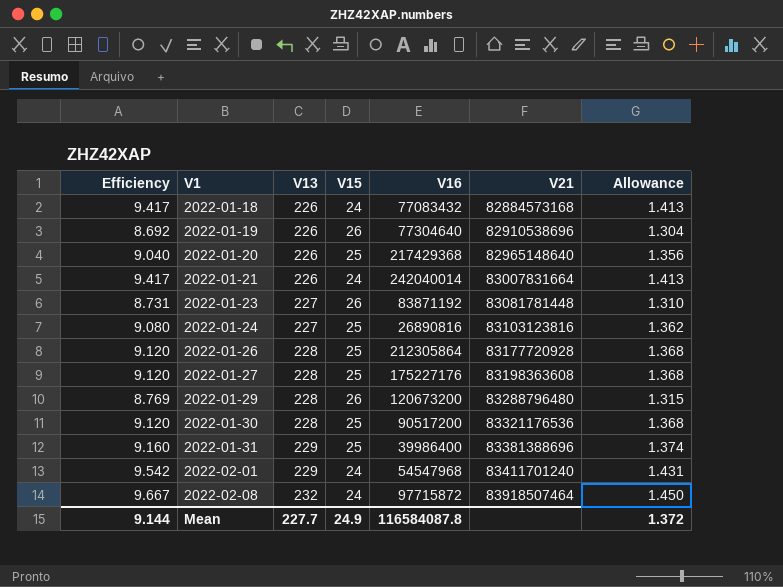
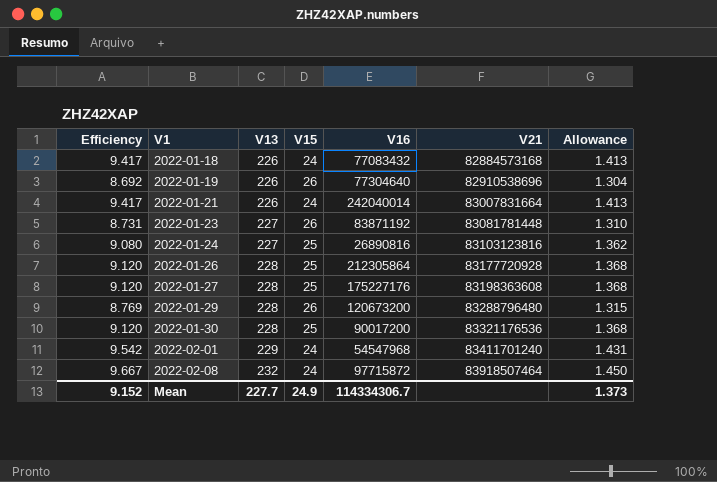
row 2022-01-20: 9.040 | 226 | 25 | 217429368 | 82965148640 | 1.356 -> none
row 2022-01-31: 9.160 | 229 | 25 | 39986400 | 83381388696 | 1.374 -> none
2022-01-30 | V16: 90517200 -> 90017200
Mean | Efficiency: 9.144 -> 9.152
Mean | V16: 116584087.8 -> 114334306.7
Mean | Allowance: 1.372 -> 1.373

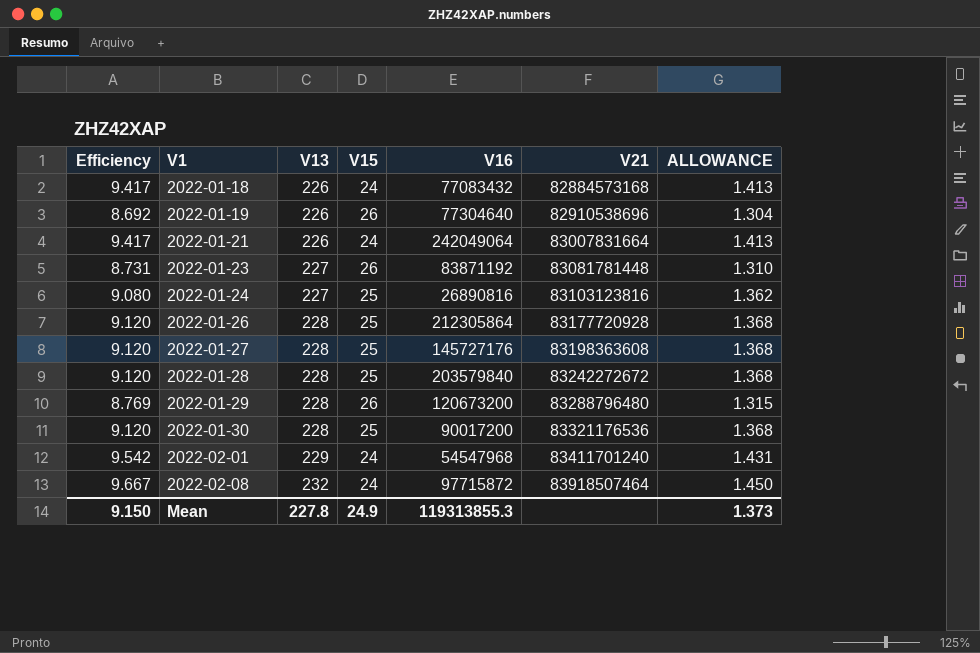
column name: Allowance -> ALLOWANCE
2022-01-21 | V16: 242040014 -> 242049064
2022-01-27 | V16: 175227176 -> 145727176
row 2022-01-28: none -> 9.120 | 228 | 25 | 203579840 | 83242272672 | 1.368
Mean | Efficiency: 9.152 -> 9.150
Mean | V13: 227.7 -> 227.8
Mean | V16: 114334306.7 -> 119313855.3

